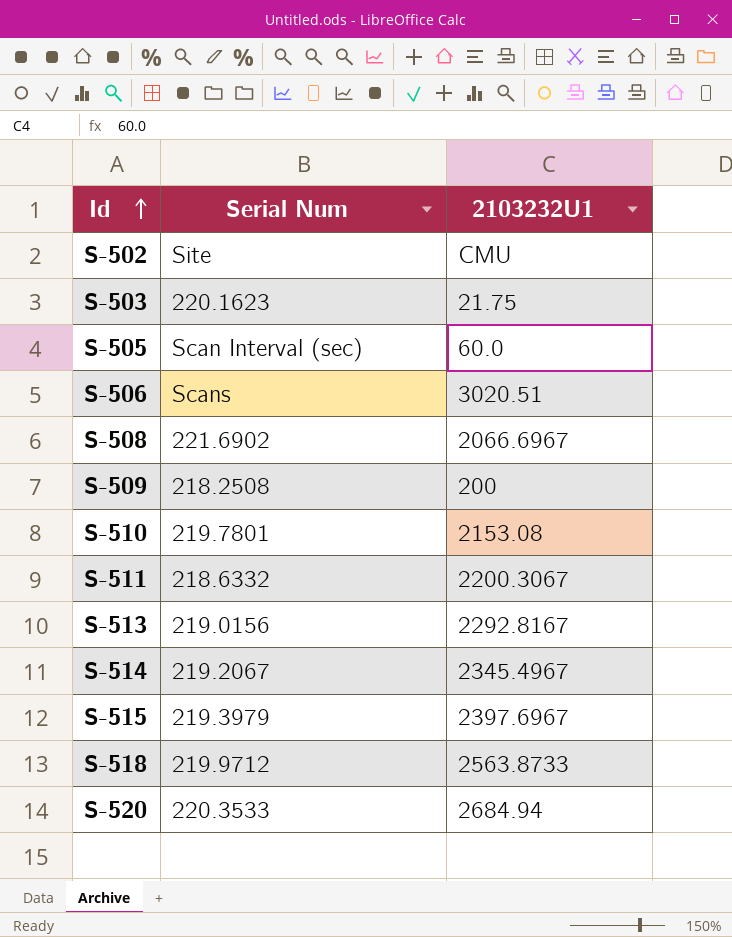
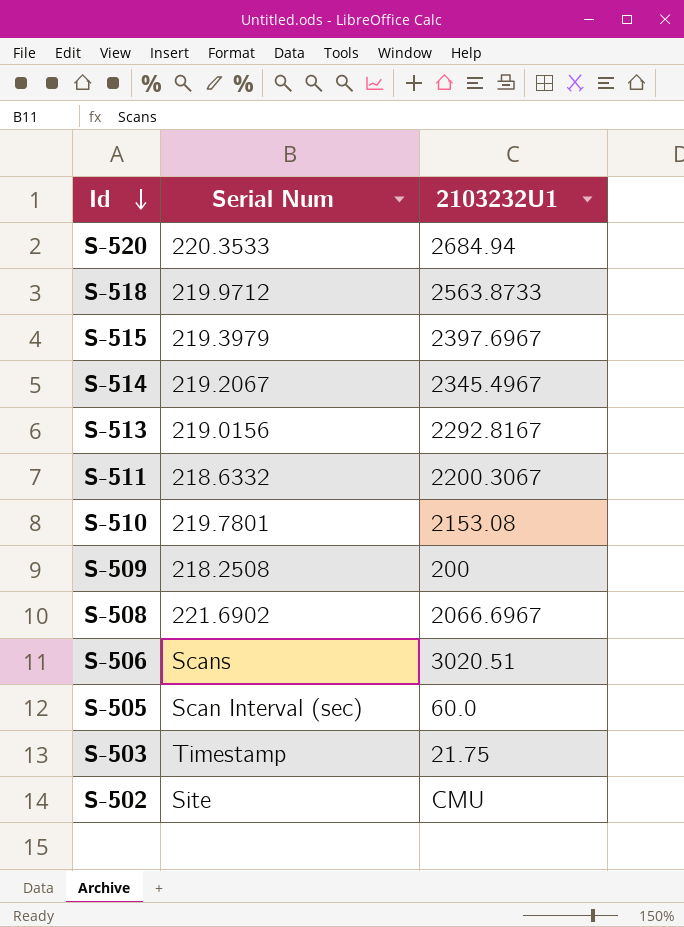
row order: Id ascending -> Id descending
S-503 | Serial Num: 220.1623 -> Timestamp

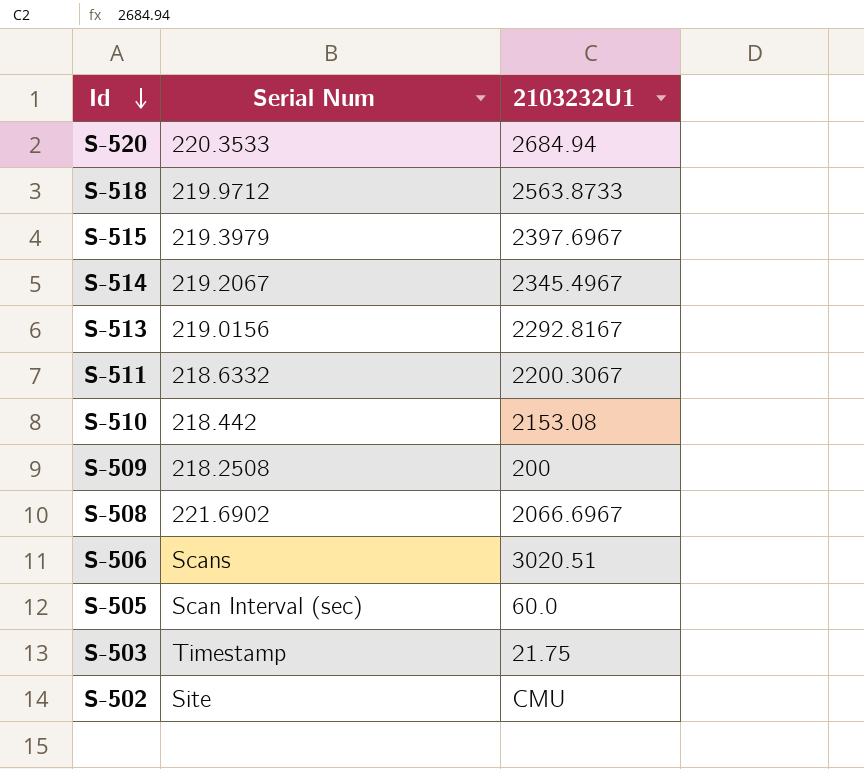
S-510 | Serial Num: 219.7801 -> 218.442

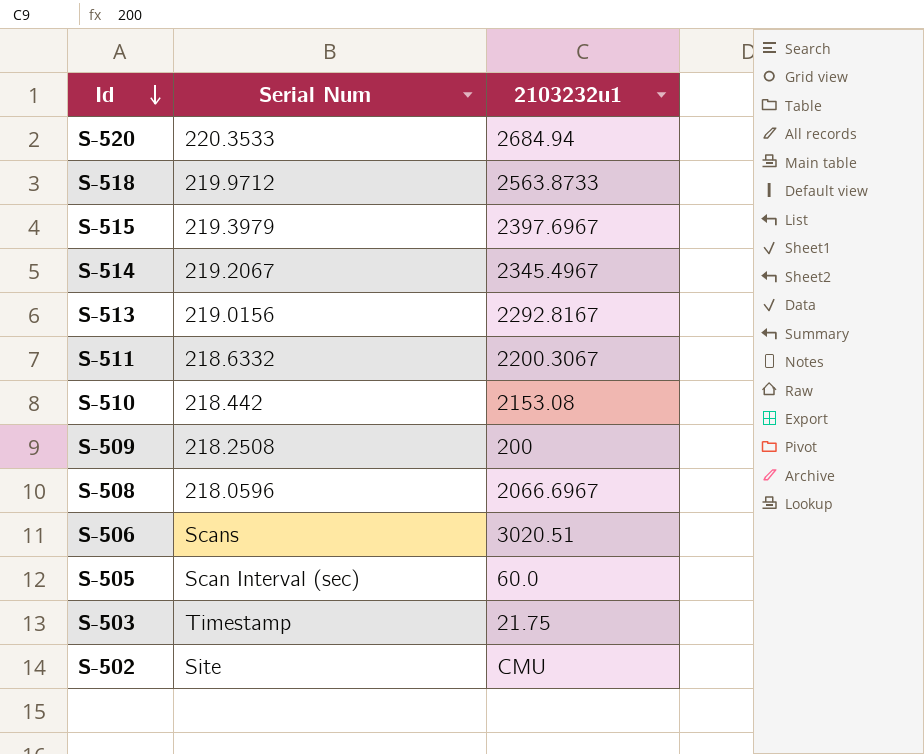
column name: 2103232U1 -> 2103232u1
S-508 | Serial Num: 221.6902 -> 218.0596

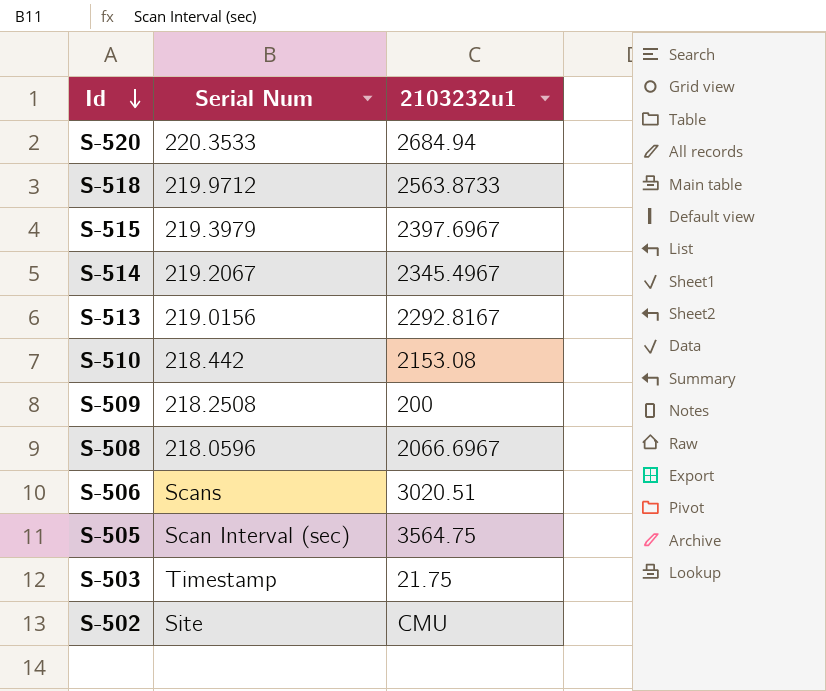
row S-511: 218.6332 | 2200.3067 -> none
S-505 | 2103232u1: 60.0 -> 3564.75

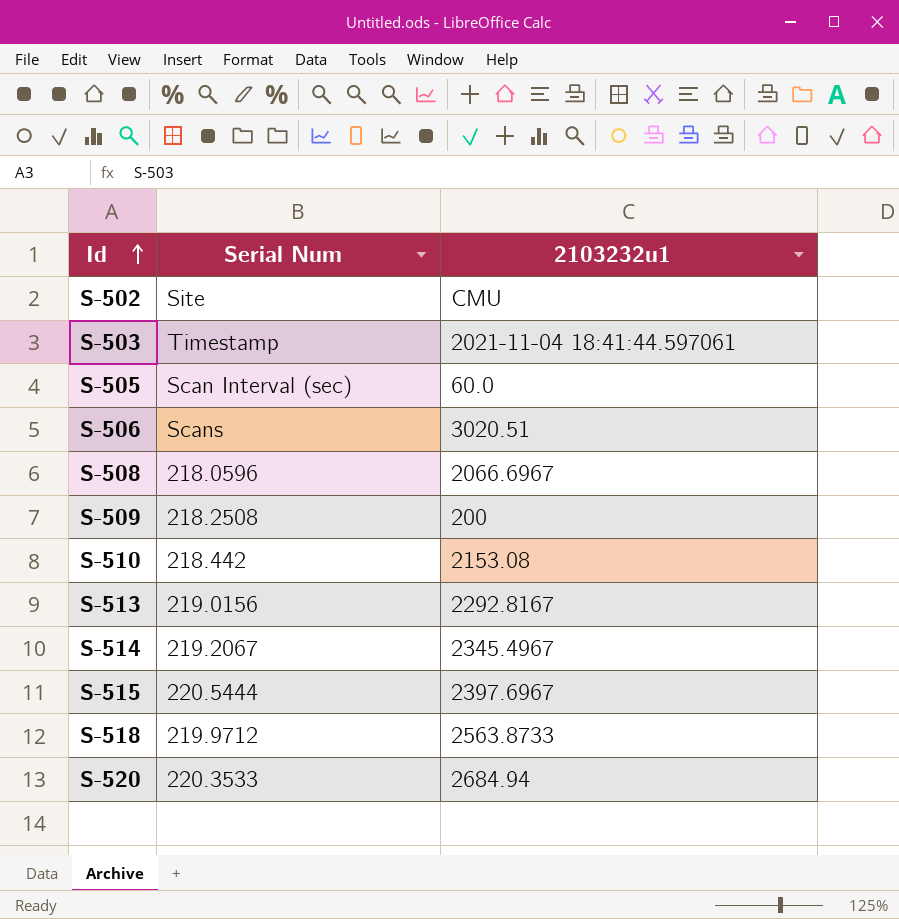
row order: Id descending -> Id ascending
S-503 | 2103232u1: 21.75 -> 2021-11-04 18:41:44.597061
S-505 | 2103232u1: 3564.75 -> 60.0
S-515 | Serial Num: 219.3979 -> 220.5444

